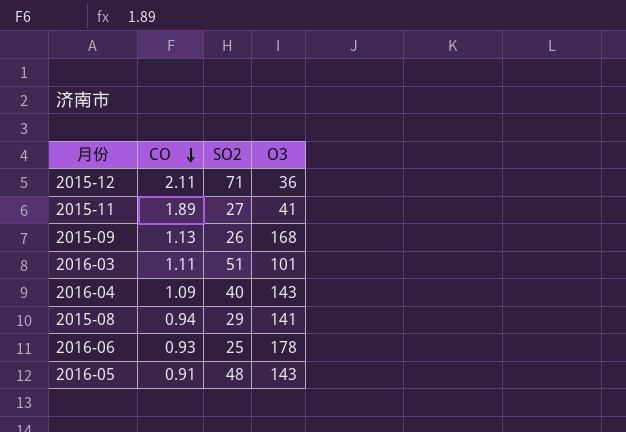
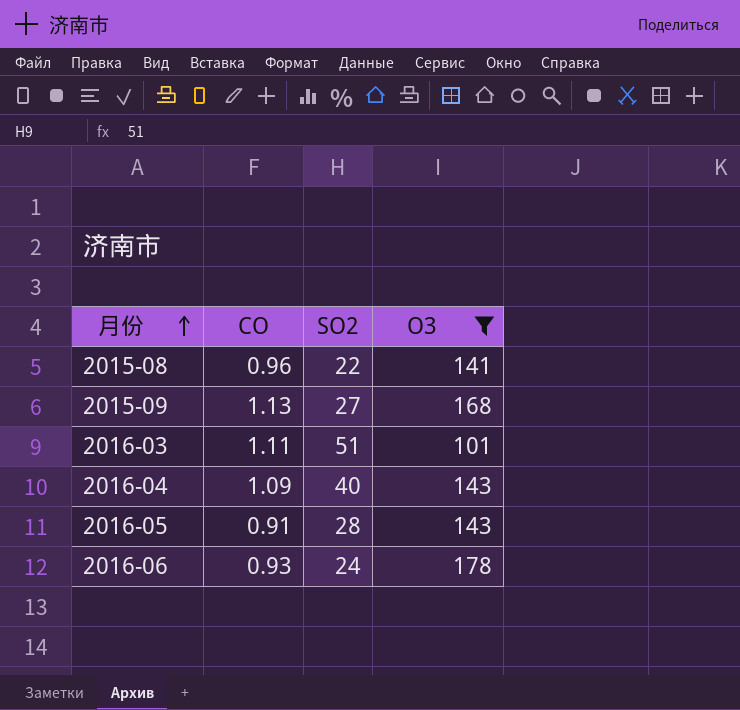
filter: none -> O3 >= 101
row order: CO descending -> 月份 ascending
2015-08 | CO: 0.94 -> 0.96
2015-08 | SO2: 29 -> 22
2015-09 | SO2: 26 -> 27
2016-05 | SO2: 48 -> 28
2016-06 | SO2: 25 -> 24

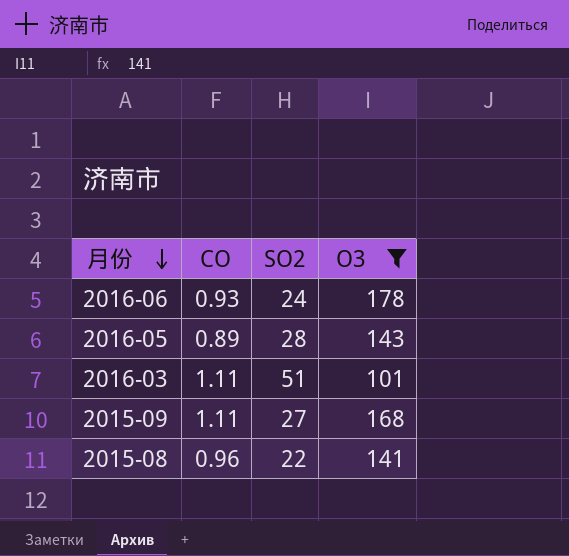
row order: 月份 ascending -> 月份 descending
row 2016-04: 1.09 | 40 | 143 -> none
2016-05 | CO: 0.91 -> 0.89
2015-09 | CO: 1.13 -> 1.11

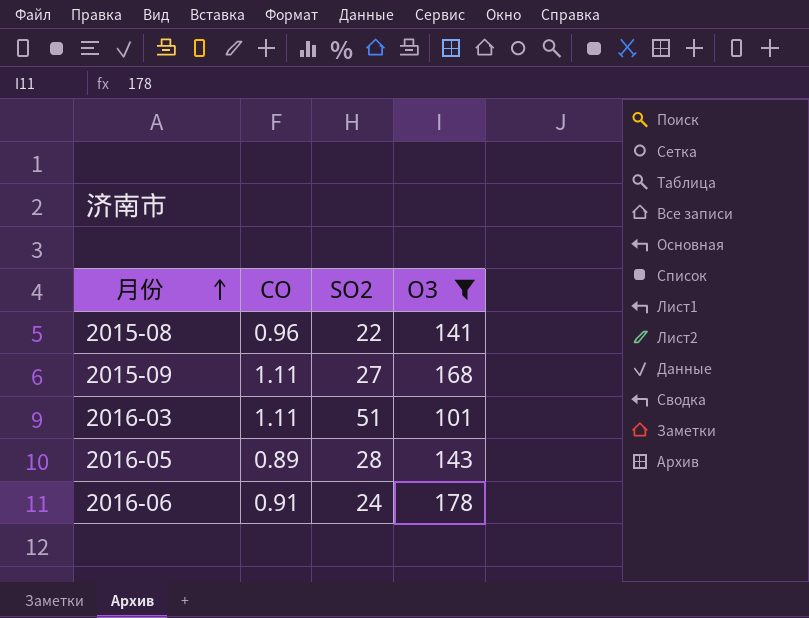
row order: 月份 descending -> 月份 ascending
2016-06 | CO: 0.93 -> 0.91

